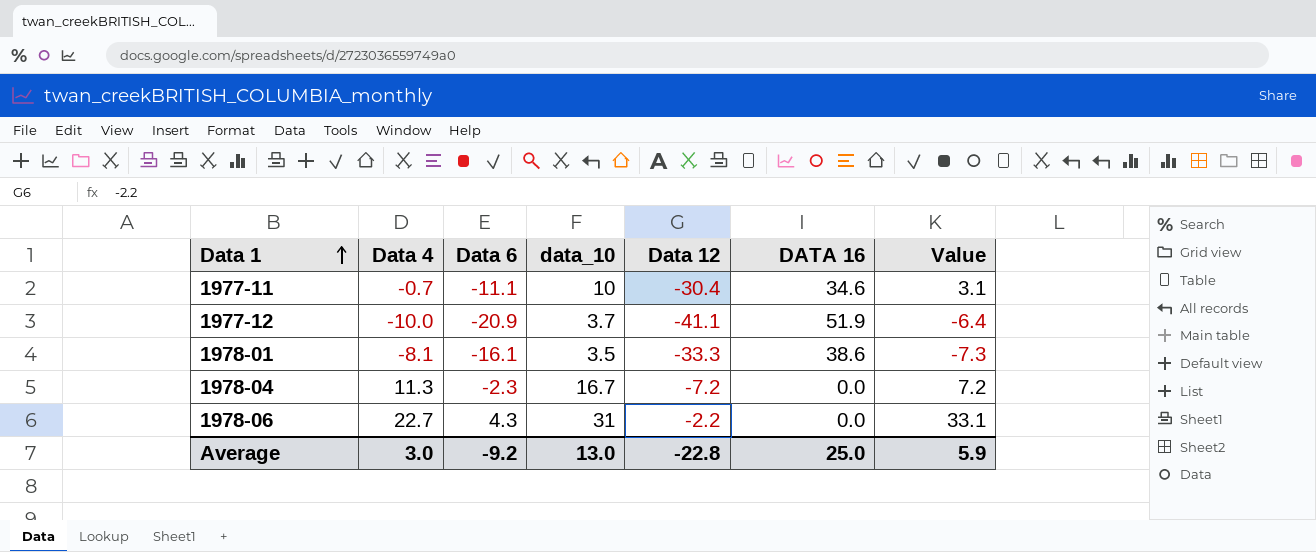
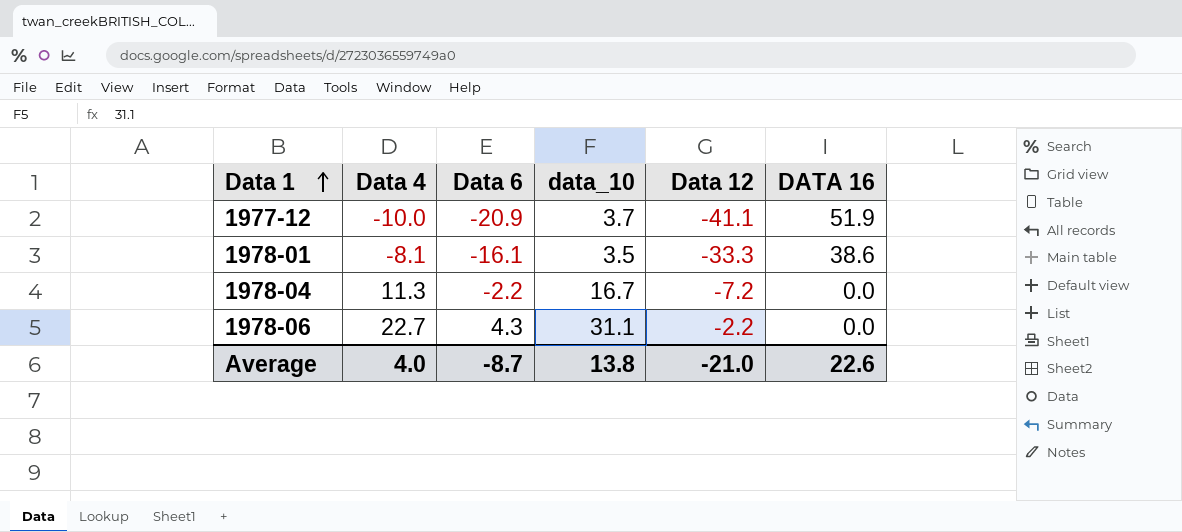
column Value | formula: [Data 6] + [data_10] + [Data 12] + [DATA 16] -> none
row 1977-11: -0.7 | -11.1 | 10 | -30.4 | 34.6 | 3.1 -> none
1978-04 | Data 6: -2.3 -> -2.2
1978-06 | data_10: 31 -> 31.1
Average | Data 4: 3.0 -> 4.0
Average | Data 6: -9.2 -> -8.7
Average | data_10: 13.0 -> 13.8
Average | Data 12: -22.8 -> -21.0
Average | DATA 16: 25.0 -> 22.6

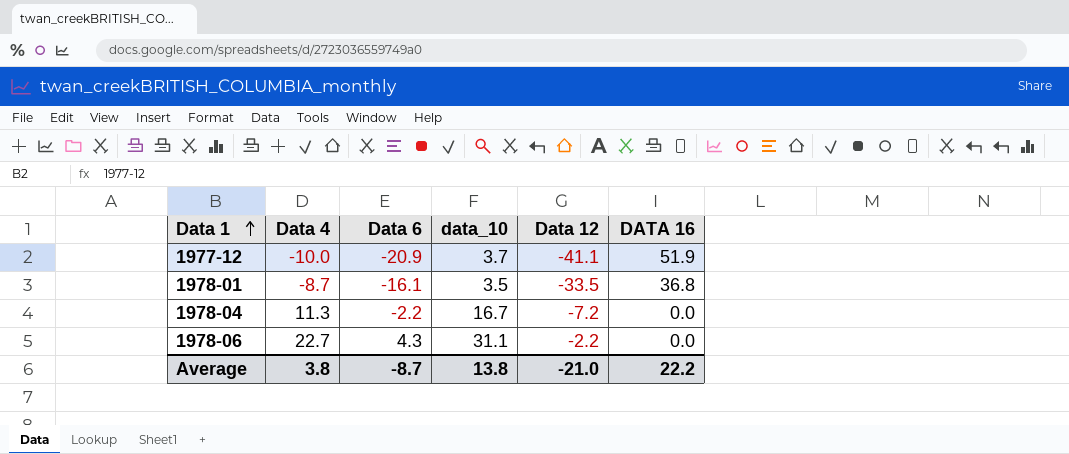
1978-01 | Data 4: -8.1 -> -8.7
1978-01 | Data 12: -33.3 -> -33.5
1978-01 | DATA 16: 38.6 -> 36.8
Average | Data 4: 4.0 -> 3.8
Average | DATA 16: 22.6 -> 22.2

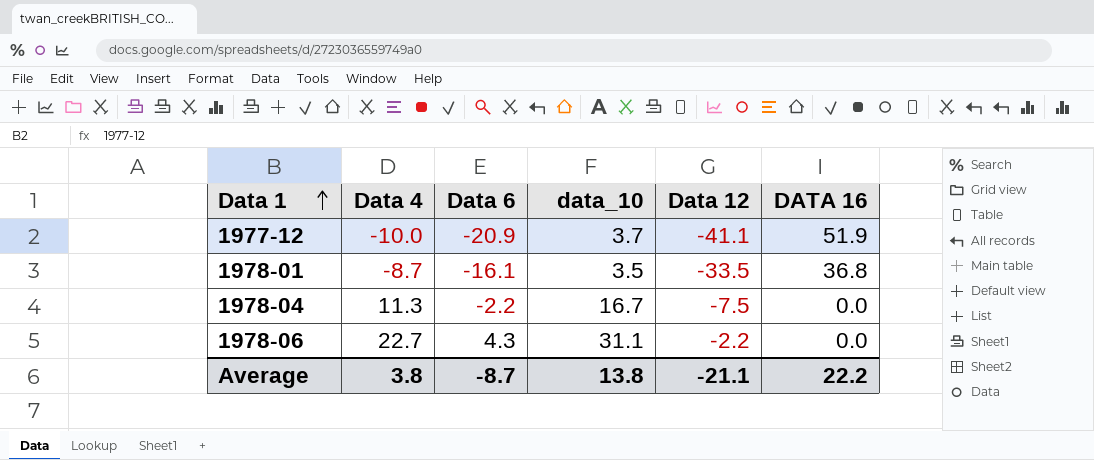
1978-04 | Data 12: -7.2 -> -7.5
Average | Data 12: -21.0 -> -21.1

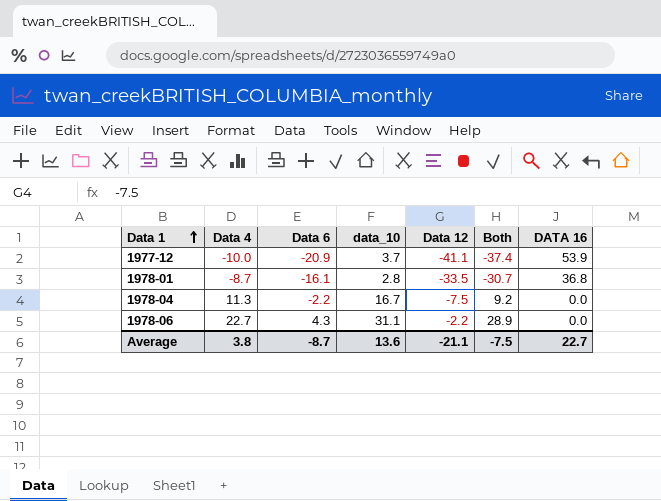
column Both | formula: none -> [data_10] + [Data 12]
1977-12 | DATA 16: 51.9 -> 53.9
1978-01 | data_10: 3.5 -> 2.8
Average | data_10: 13.8 -> 13.6
Average | DATA 16: 22.2 -> 22.7

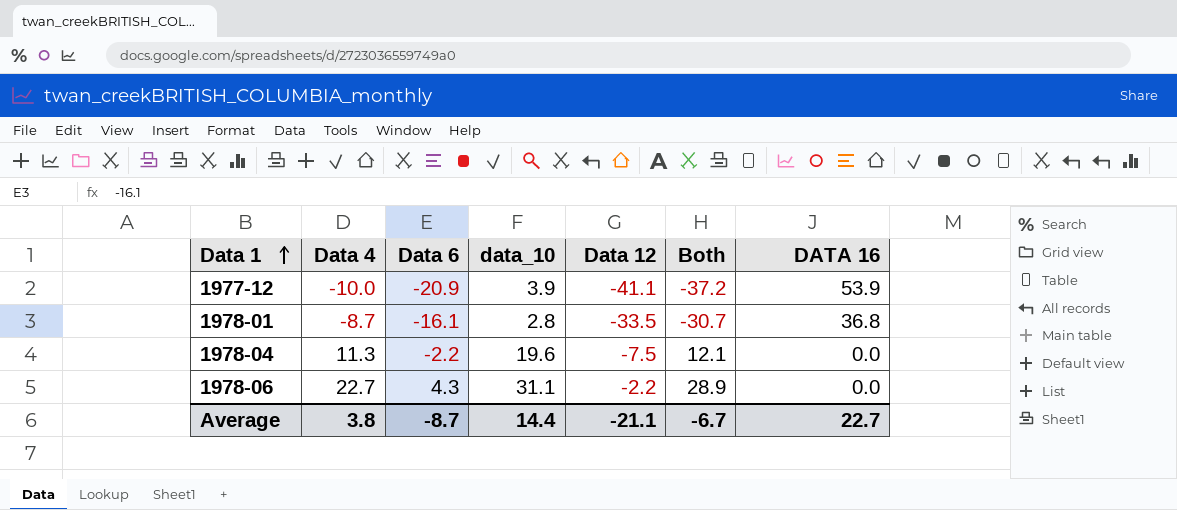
1977-12 | data_10: 3.7 -> 3.9
1977-12 | Both: -37.4 -> -37.2
1978-04 | data_10: 16.7 -> 19.6
1978-04 | Both: 9.2 -> 12.1
Average | data_10: 13.6 -> 14.4
Average | Both: -7.5 -> -6.7

